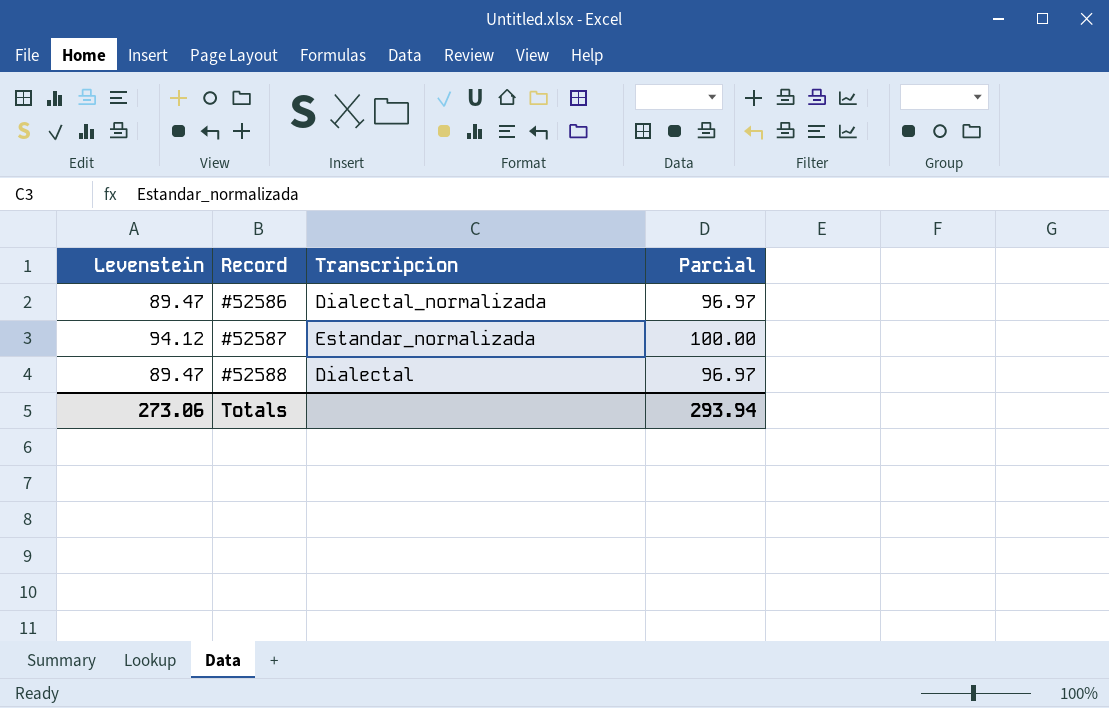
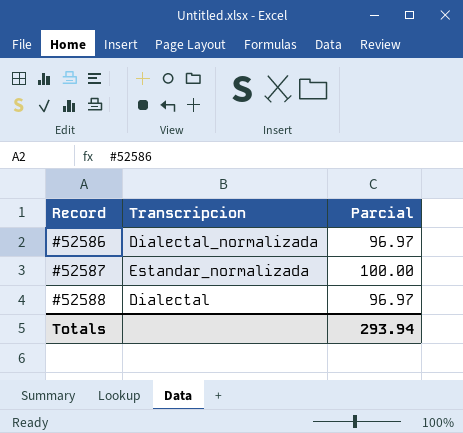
column Levenstein | position: 1 -> none

